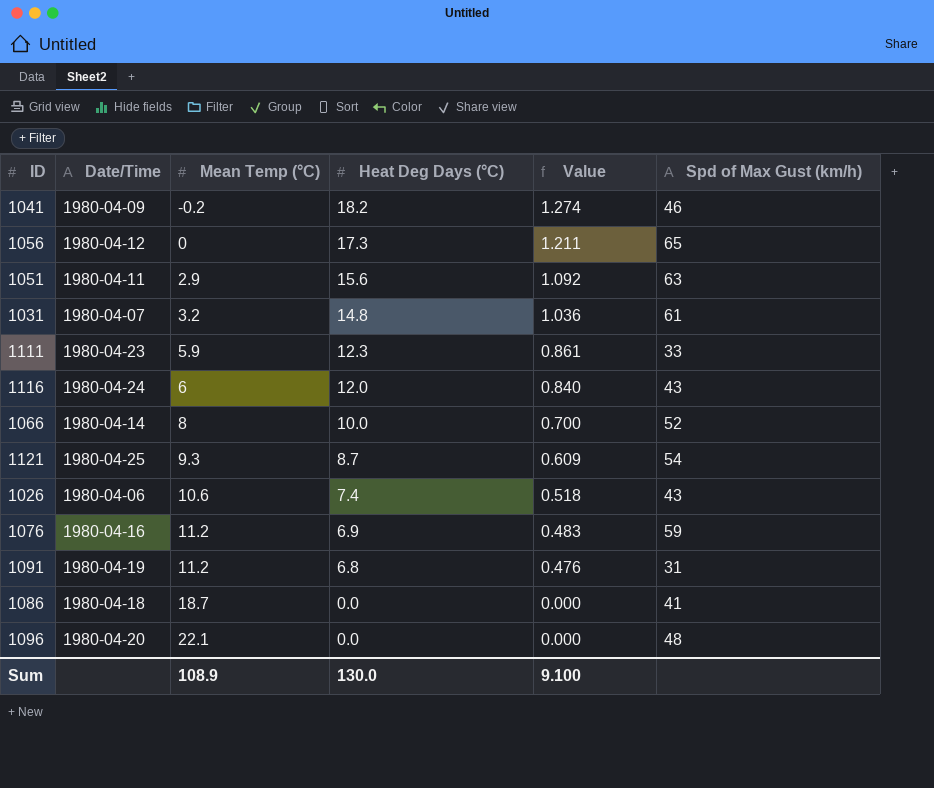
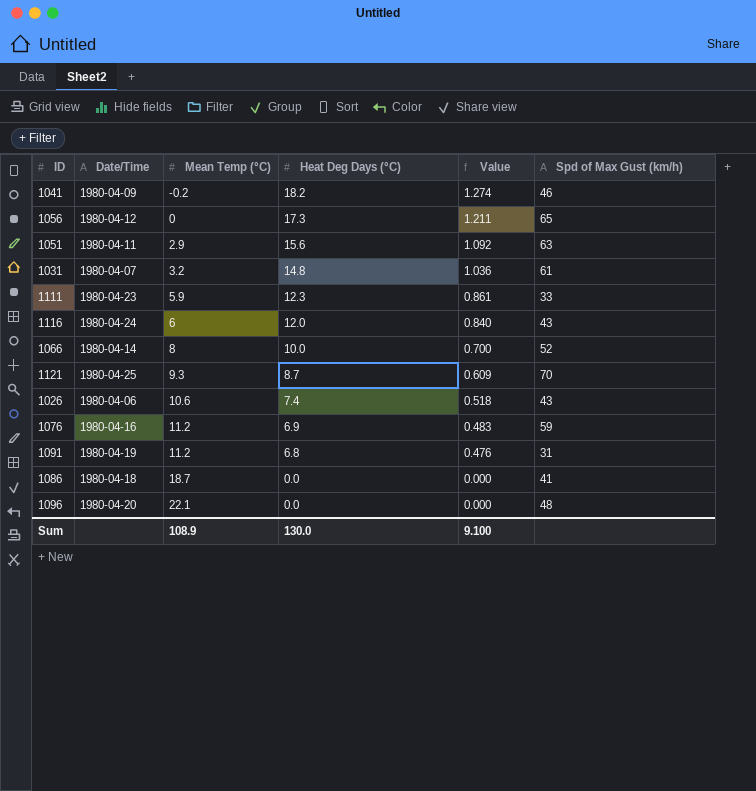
1121 | Spd of Max Gust (km/h): 54 -> 70

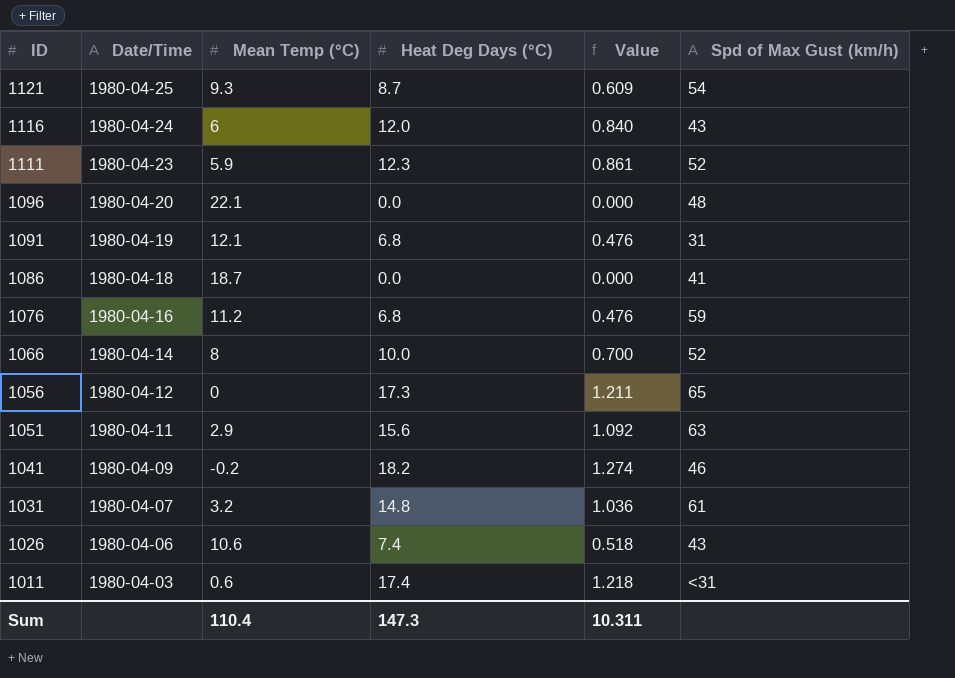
row order: Mean Temp (°C) ascending -> ID descending
1121 | Spd of Max Gust (km/h): 70 -> 54
1111 | Spd of Max Gust (km/h): 33 -> 52
1091 | Mean Temp (°C): 11.2 -> 12.1
1076 | Heat Deg Days (°C): 6.9 -> 6.8
1076 | Value: 0.483 -> 0.476
row 1011: none -> 1980-04-03 | 0.6 | 17.4 | 1.218 | <31
Sum | Mean Temp (°C): 108.9 -> 110.4
Sum | Heat Deg Days (°C): 130.0 -> 147.3
Sum | Value: 9.100 -> 10.311

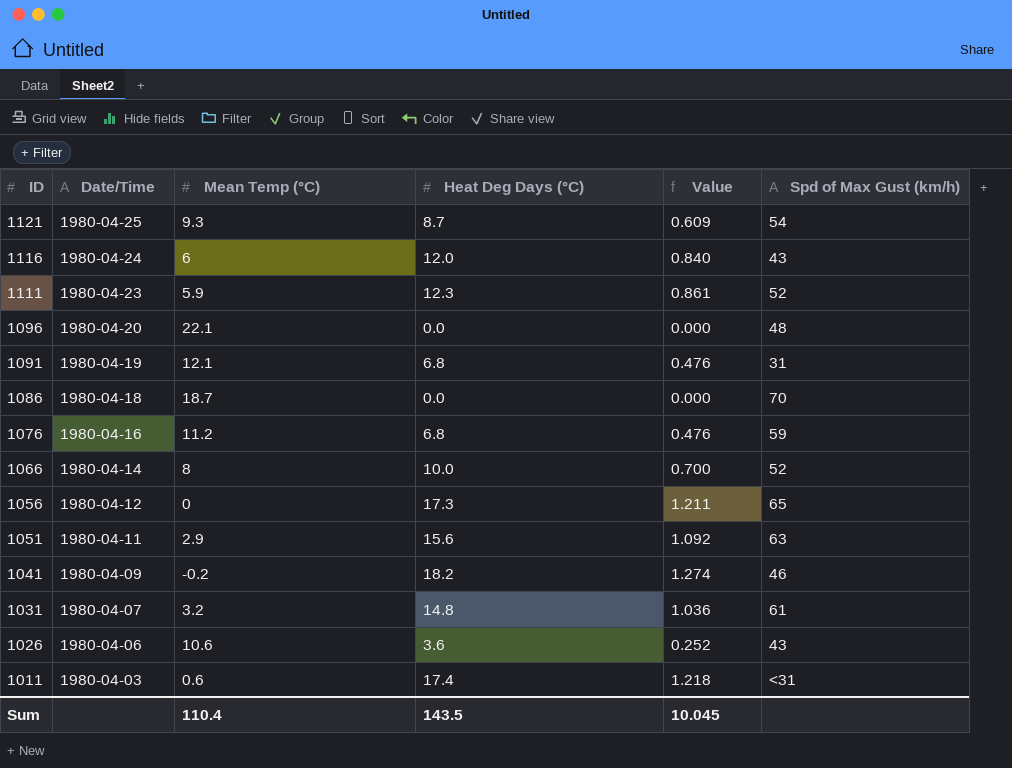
1086 | Spd of Max Gust (km/h): 41 -> 70
1026 | Heat Deg Days (°C): 7.4 -> 3.6
1026 | Value: 0.518 -> 0.252
Sum | Heat Deg Days (°C): 147.3 -> 143.5
Sum | Value: 10.311 -> 10.045

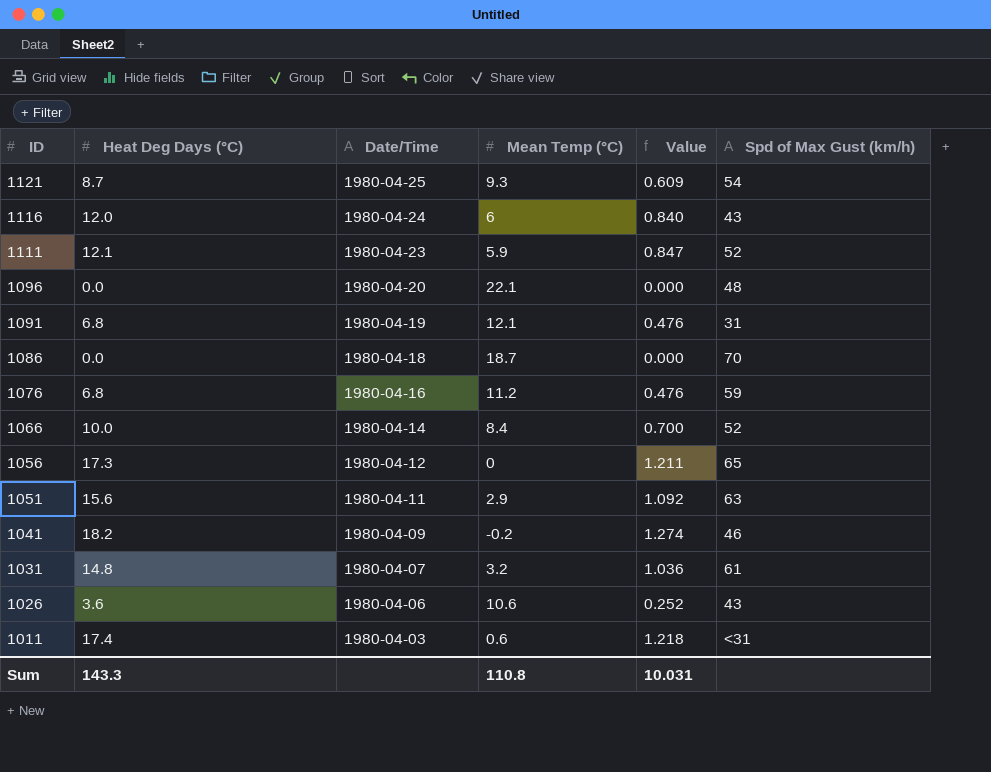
column Heat Deg Days (°C) | position: 4 -> 2
1111 | Heat Deg Days (°C): 12.3 -> 12.1
1111 | Value: 0.861 -> 0.847
1066 | Mean Temp (°C): 8 -> 8.4
Sum | Heat Deg Days (°C): 143.5 -> 143.3
Sum | Mean Temp (°C): 110.4 -> 110.8
Sum | Value: 10.045 -> 10.031

